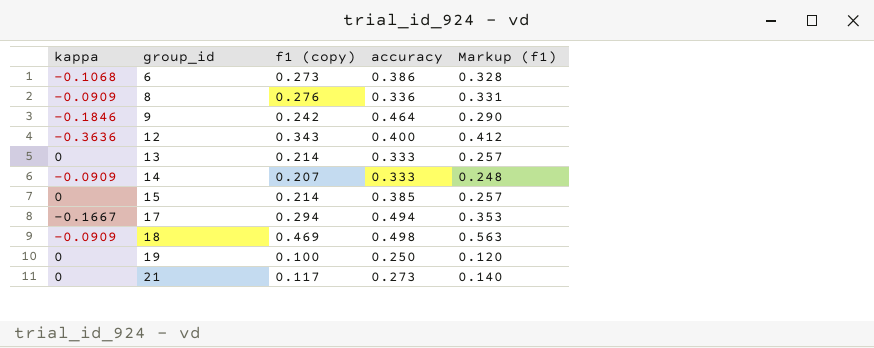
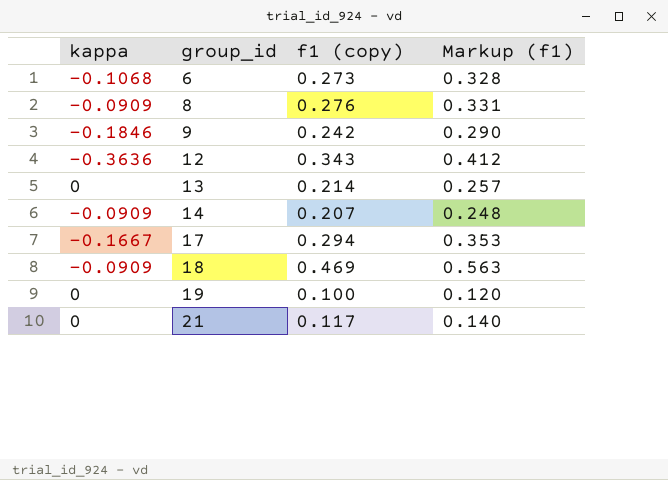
column accuracy | position: 4 -> none
row 15: 0 | 0.214 | 0.385 | 0.257 -> none

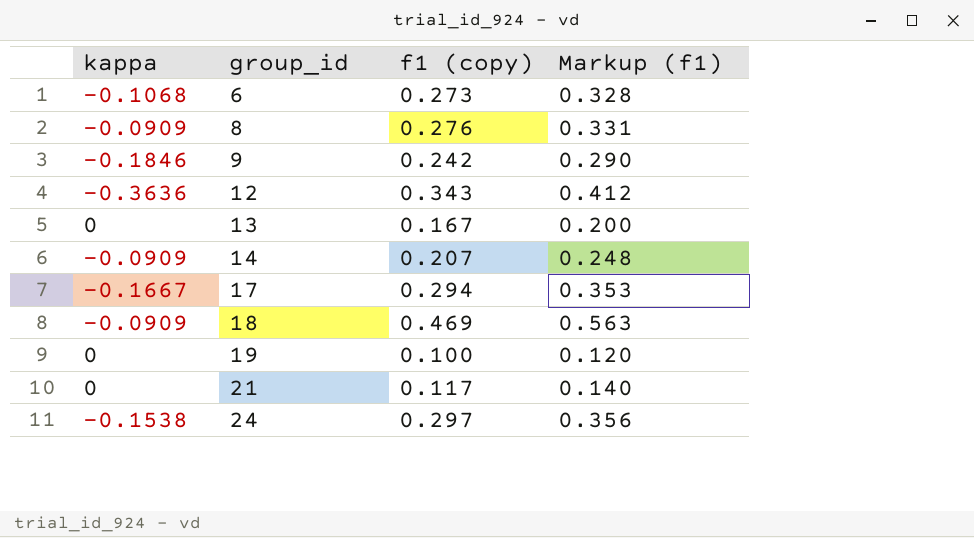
13 | f1 (copy): 0.214 -> 0.167
13 | Markup (f1): 0.257 -> 0.200
row 24: none -> -0.1538 | 0.297 | 0.356

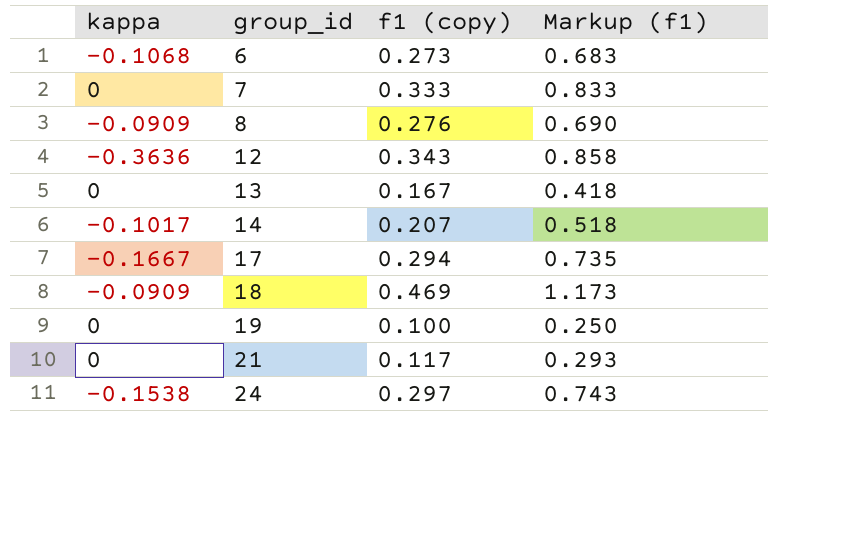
column Markup (f1) | formula: [f1 (copy)] * 1.2 -> [f1 (copy)] * 2.5
row 9: -0.1846 | 0.242 | 0.290 -> none
row 7: none -> 0 | 0.333 | 0.833
14 | kappa: -0.0909 -> -0.1017

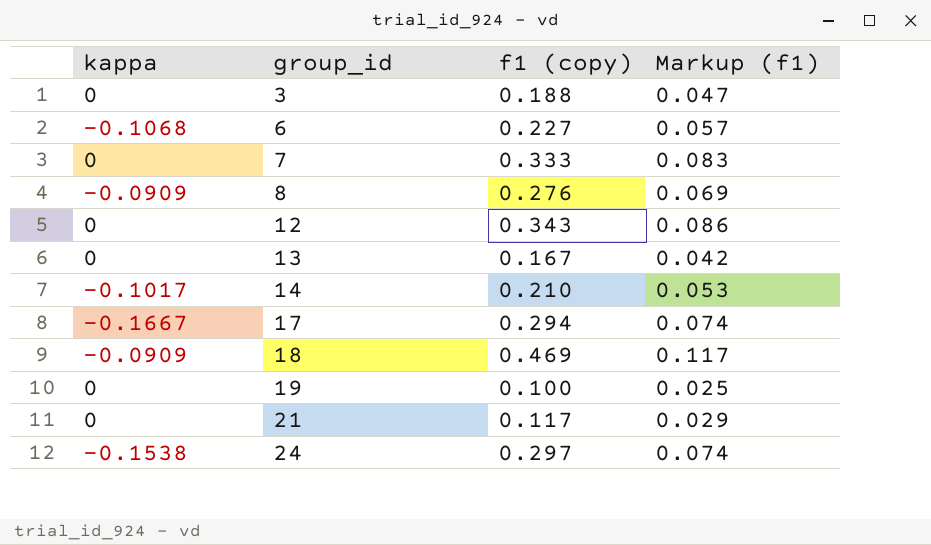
column Markup (f1) | formula: [f1 (copy)] * 2.5 -> [f1 (copy)] * 0.25
row 3: none -> 0 | 0.188 | 0.047
6 | f1 (copy): 0.273 -> 0.227
12 | kappa: -0.3636 -> 0
14 | f1 (copy): 0.207 -> 0.210

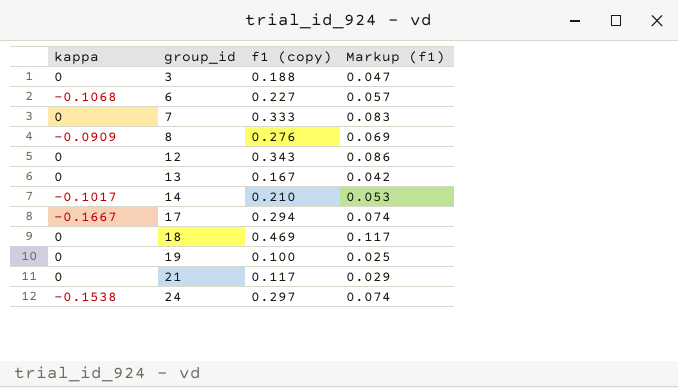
18 | kappa: -0.0909 -> 0

